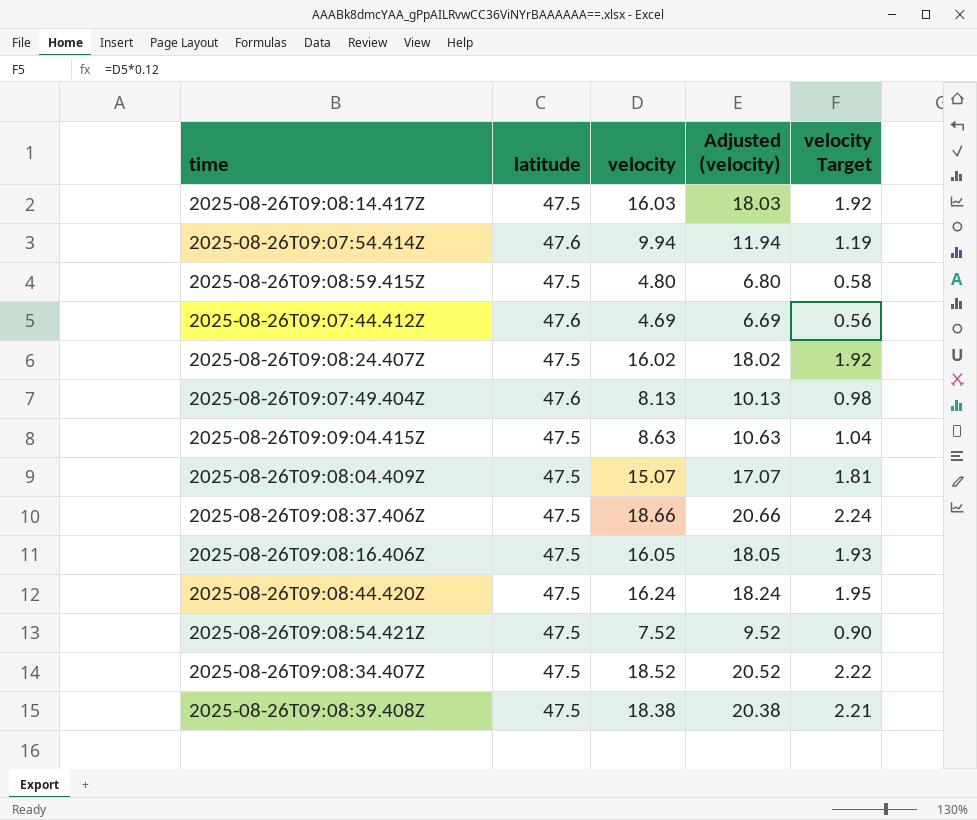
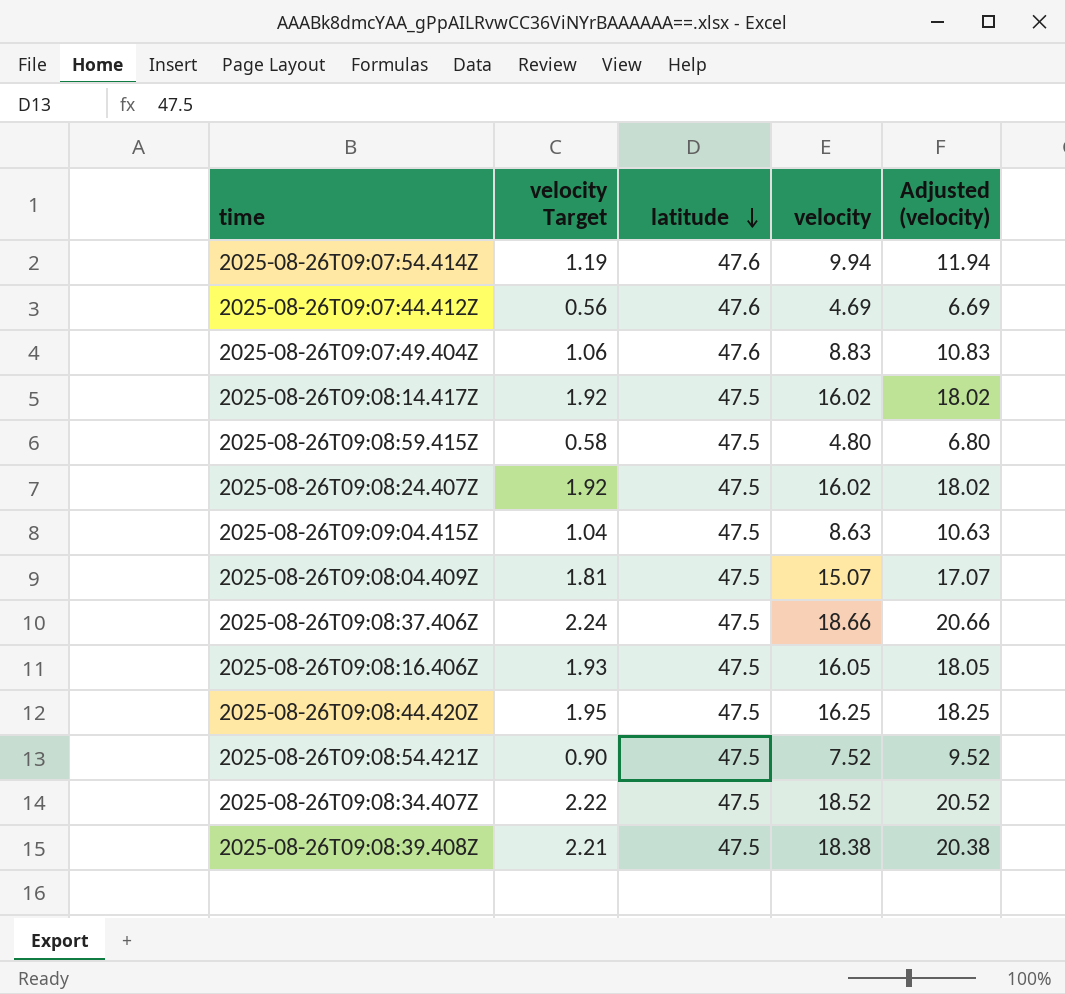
row order: none -> latitude descending
column velocity Target | position: 5 -> 2
2025-08-26T09:07:49.404Z | velocity Target: 0.98 -> 1.06
2025-08-26T09:07:49.404Z | velocity: 8.13 -> 8.83
2025-08-26T09:07:49.404Z | Adjusted (velocity): 10.13 -> 10.83
2025-08-26T09:08:14.417Z | velocity: 16.03 -> 16.02
2025-08-26T09:08:14.417Z | Adjusted (velocity): 18.03 -> 18.02
2025-08-26T09:08:44.420Z | velocity: 16.24 -> 16.25
2025-08-26T09:08:44.420Z | Adjusted (velocity): 18.24 -> 18.25

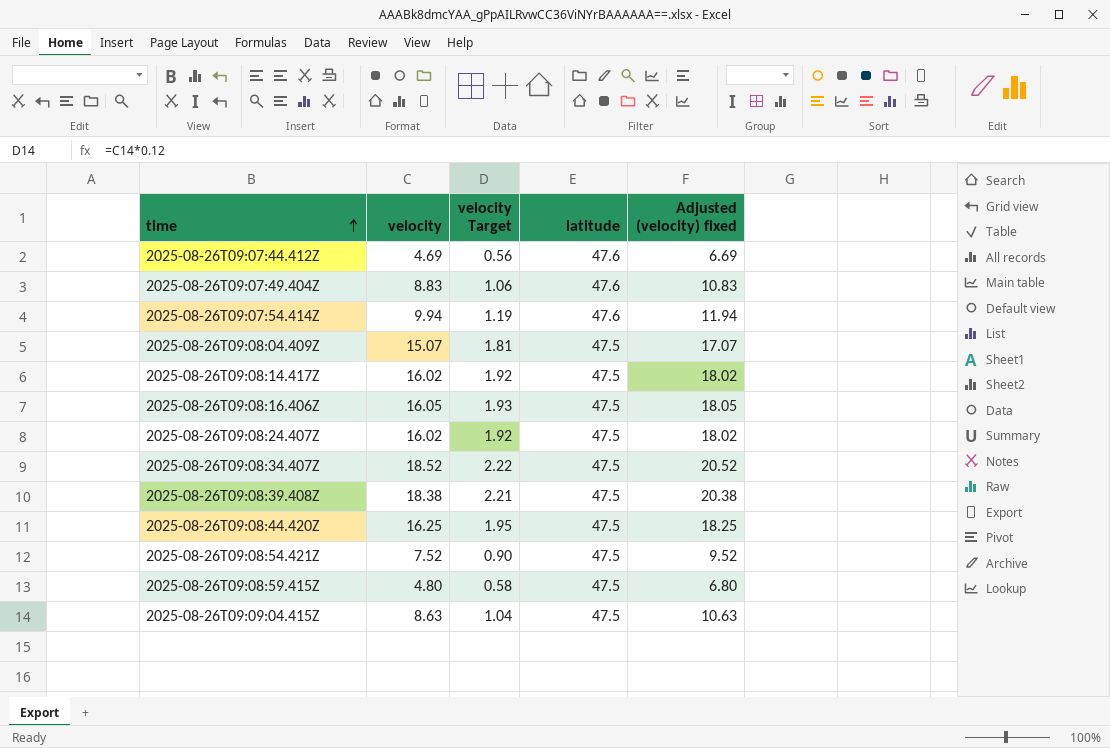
row order: latitude descending -> time ascending
column velocity | position: 4 -> 2
column name: Adjusted (velocity) -> Adjusted (velocity) fixed
row 2025-08-26T09:08:37.406Z: 2.24 | 47.5 | 18.66 | 20.66 -> none

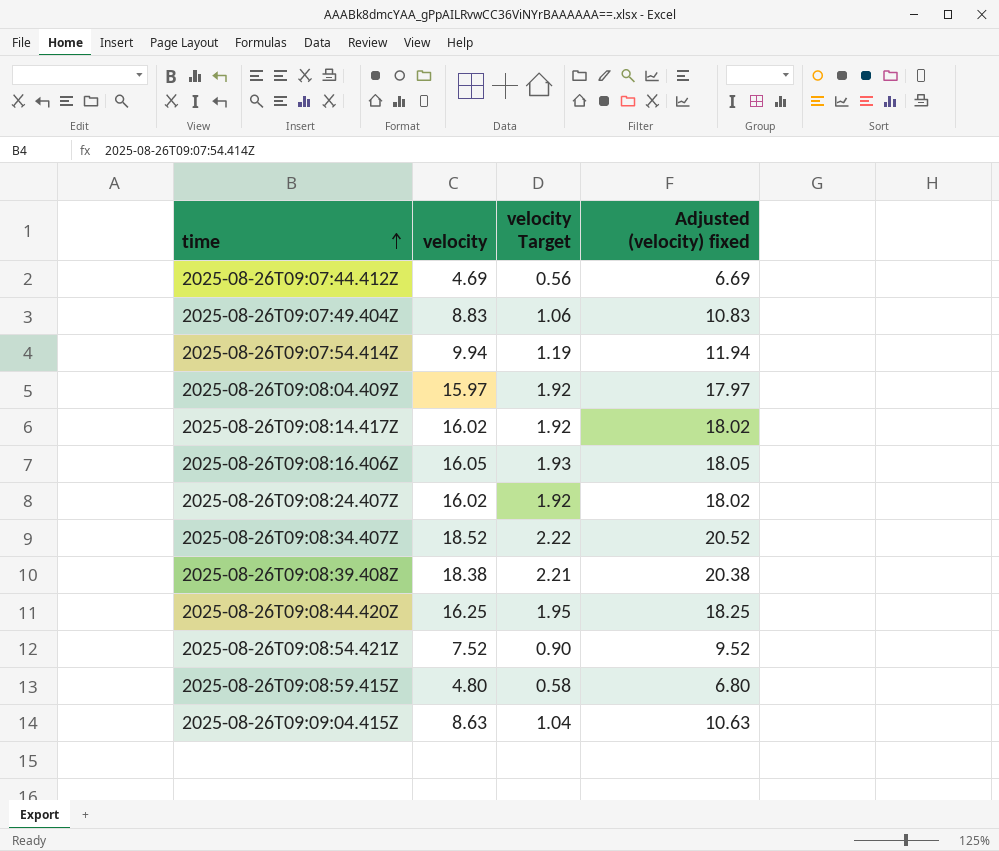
column latitude | position: 4 -> none
2025-08-26T09:08:04.409Z | velocity: 15.07 -> 15.97
2025-08-26T09:08:04.409Z | velocity Target: 1.81 -> 1.92
2025-08-26T09:08:04.409Z | Adjusted (velocity) fixed: 17.07 -> 17.97

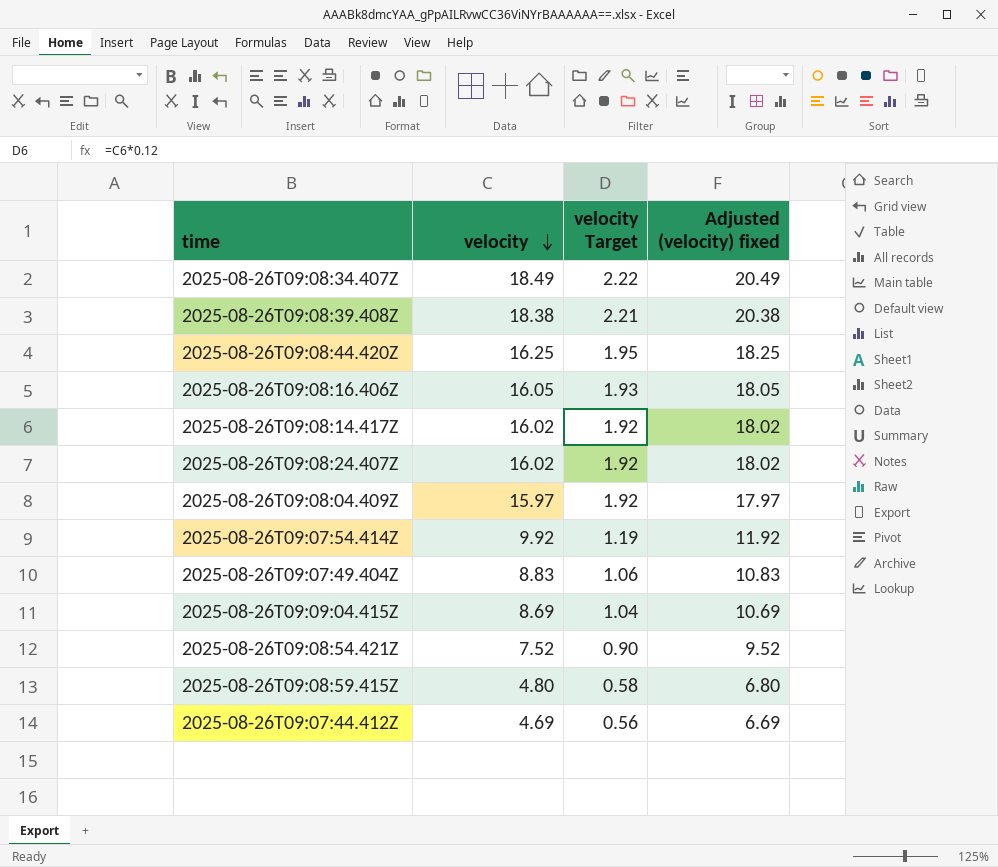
row order: time ascending -> velocity descending
2025-08-26T09:08:34.407Z | velocity: 18.52 -> 18.49
2025-08-26T09:08:34.407Z | Adjusted (velocity) fixed: 20.52 -> 20.49
2025-08-26T09:07:54.414Z | velocity: 9.94 -> 9.92
2025-08-26T09:07:54.414Z | Adjusted (velocity) fixed: 11.94 -> 11.92
2025-08-26T09:09:04.415Z | velocity: 8.63 -> 8.69
2025-08-26T09:09:04.415Z | Adjusted (velocity) fixed: 10.63 -> 10.69

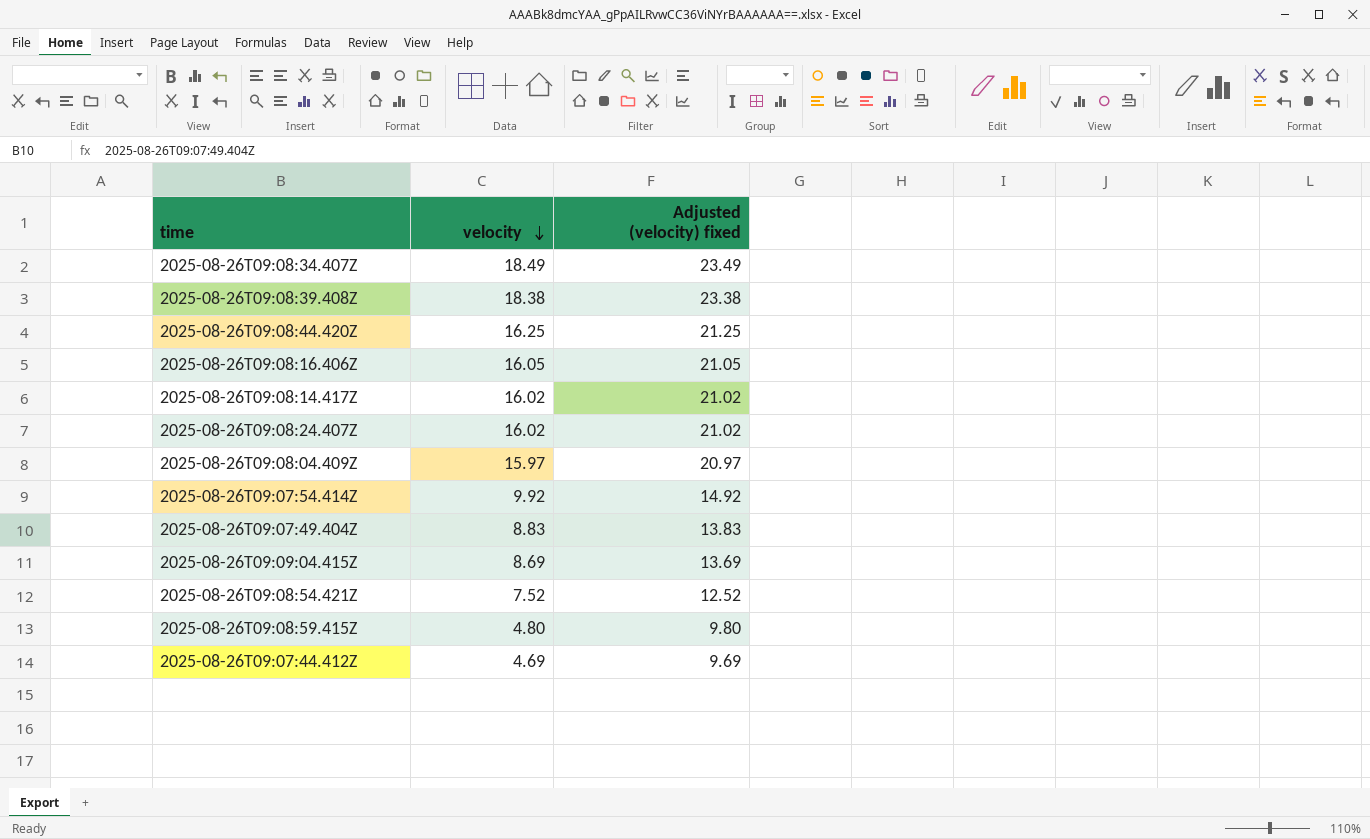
column velocity Target | formula: [velocity] * 0.12 -> none
column Adjusted (velocity) fixed | formula: [velocity] + 2 -> [velocity] + 5

